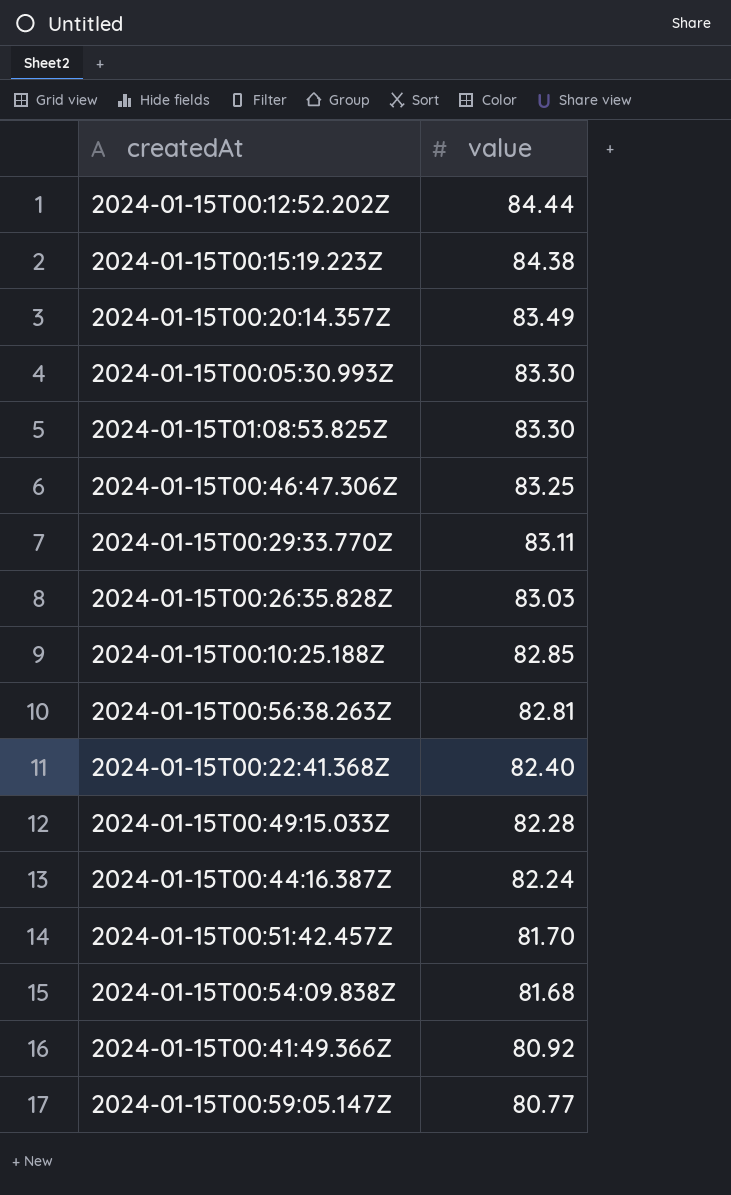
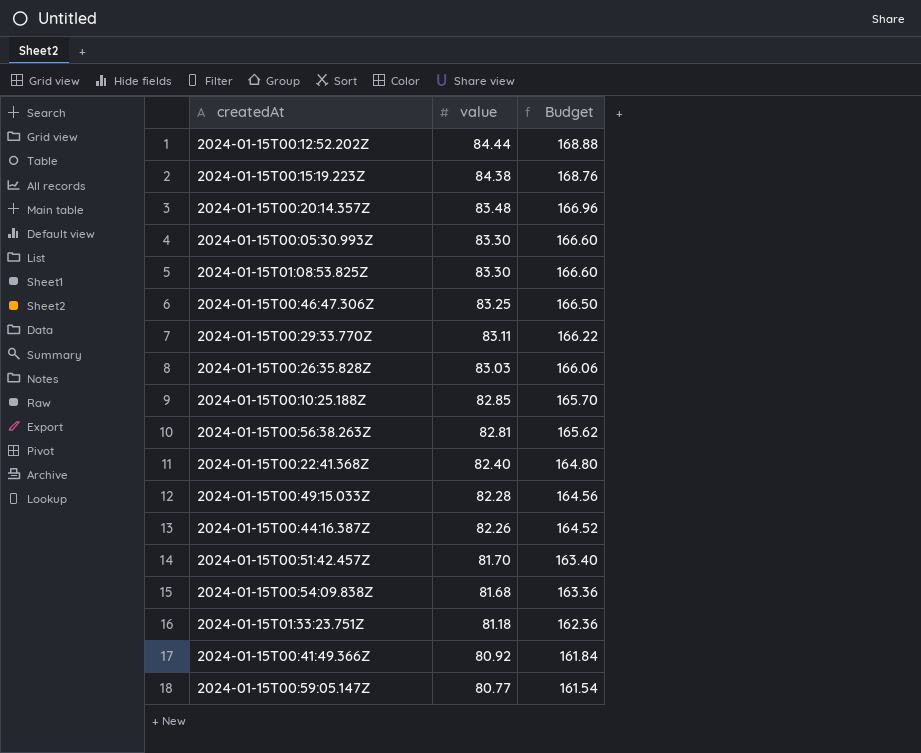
column Budget | formula: none -> [value] * 2
2024-01-15T00:20:14.357Z | value: 83.49 -> 83.48
2024-01-15T00:44:16.387Z | value: 82.24 -> 82.26
row 2024-01-15T01:33:23.751Z: none -> 81.18 | 162.36

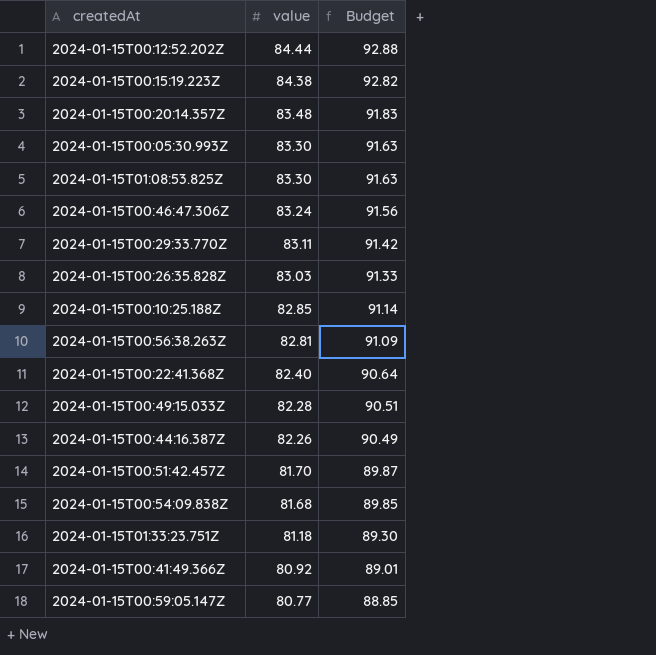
column Budget | formula: [value] * 2 -> [value] * 1.1
2024-01-15T00:46:47.306Z | value: 83.25 -> 83.24

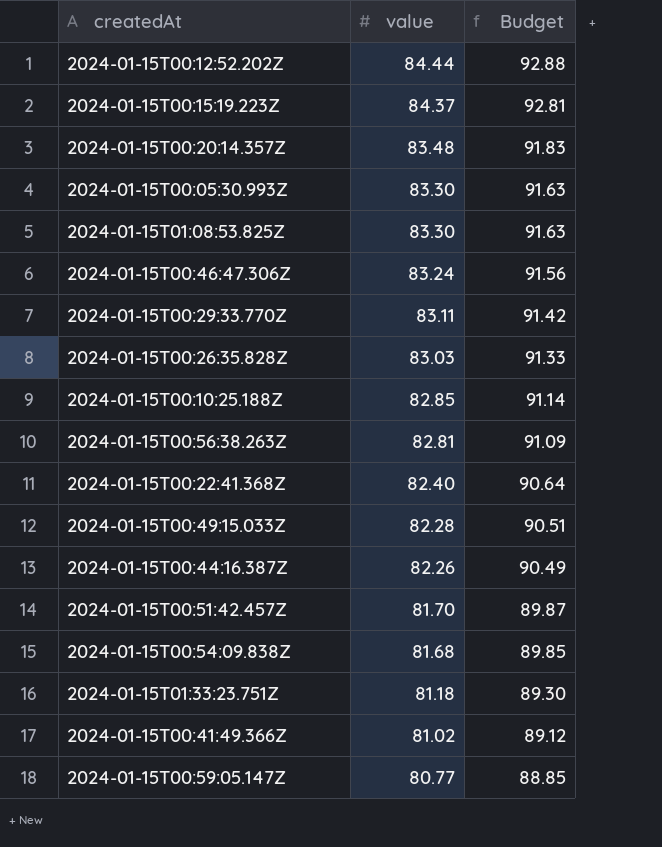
2024-01-15T00:15:19.223Z | value: 84.38 -> 84.37
2024-01-15T00:15:19.223Z | Budget: 92.82 -> 92.81
2024-01-15T00:41:49.366Z | value: 80.92 -> 81.02
2024-01-15T00:41:49.366Z | Budget: 89.01 -> 89.12

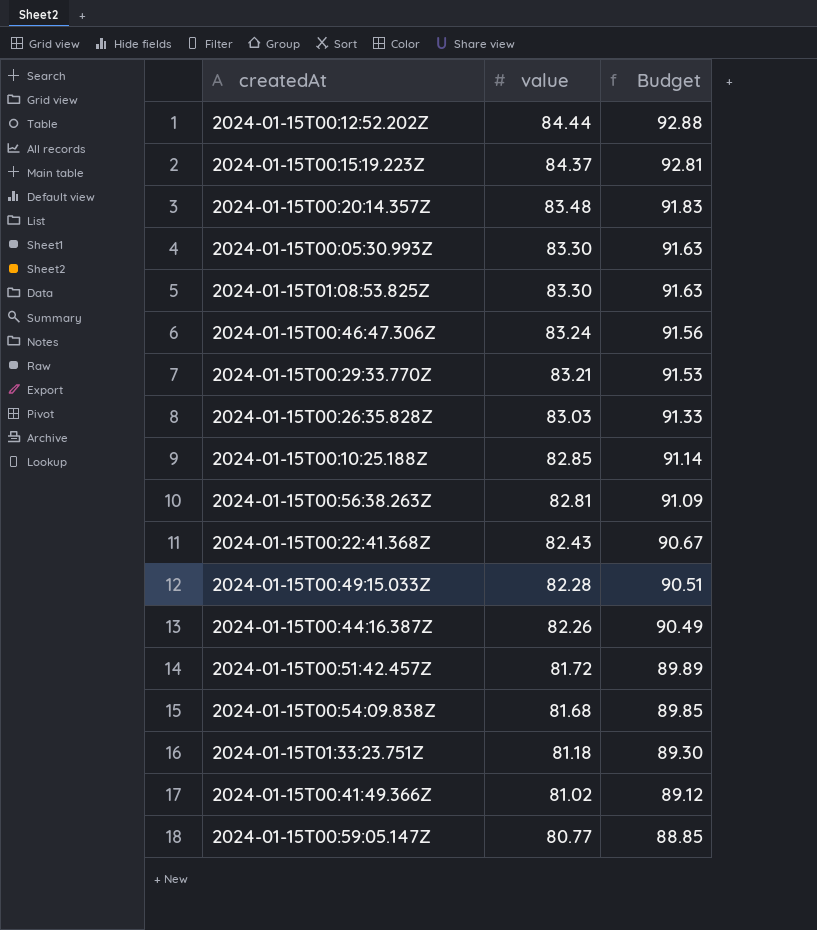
2024-01-15T00:29:33.770Z | value: 83.11 -> 83.21
2024-01-15T00:29:33.770Z | Budget: 91.42 -> 91.53
2024-01-15T00:22:41.368Z | value: 82.40 -> 82.43
2024-01-15T00:22:41.368Z | Budget: 90.64 -> 90.67
2024-01-15T00:51:42.457Z | value: 81.70 -> 81.72
2024-01-15T00:51:42.457Z | Budget: 89.87 -> 89.89

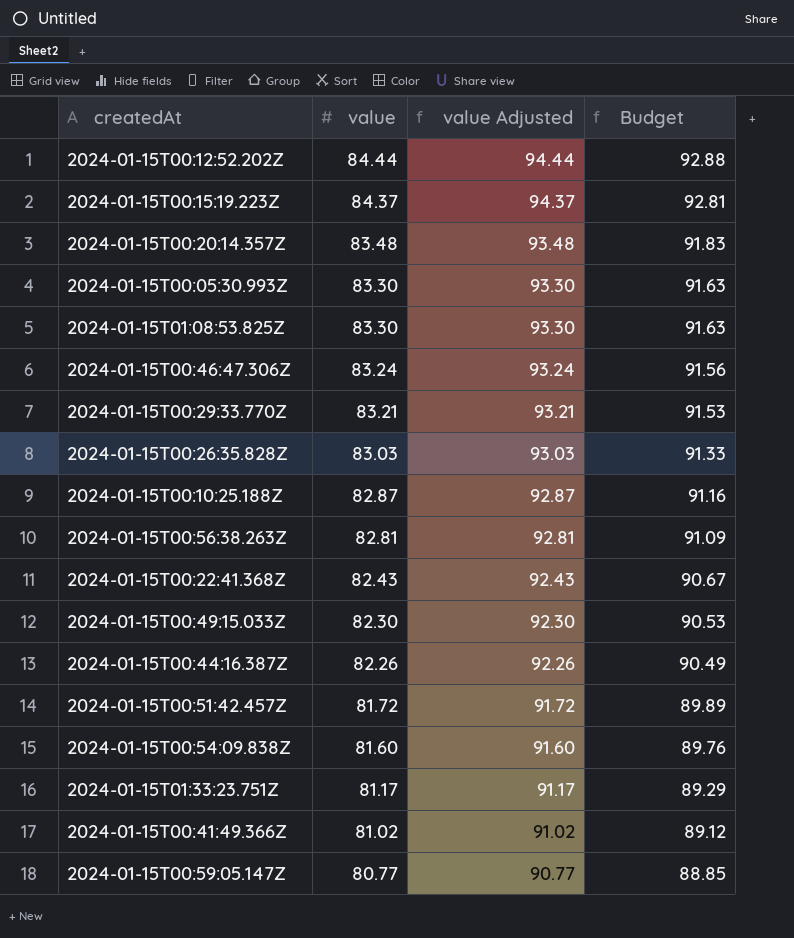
column value Adjusted | formula: none -> [value] + 10
2024-01-15T00:10:25.188Z | value: 82.85 -> 82.87
2024-01-15T00:10:25.188Z | Budget: 91.14 -> 91.16
2024-01-15T00:49:15.033Z | value: 82.28 -> 82.30
2024-01-15T00:49:15.033Z | Budget: 90.51 -> 90.53
2024-01-15T00:54:09.838Z | value: 81.68 -> 81.60
2024-01-15T00:54:09.838Z | Budget: 89.85 -> 89.76
2024-01-15T01:33:23.751Z | value: 81.18 -> 81.17
2024-01-15T01:33:23.751Z | Budget: 89.30 -> 89.29

